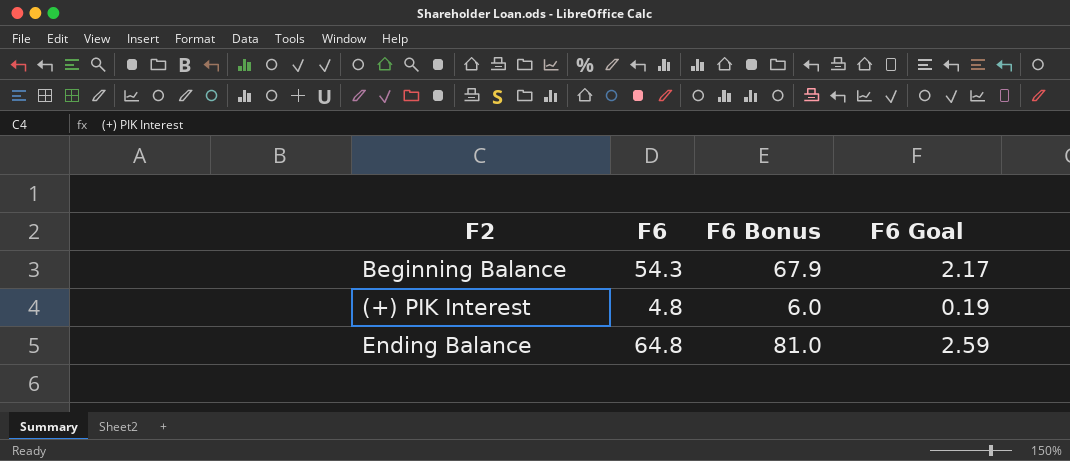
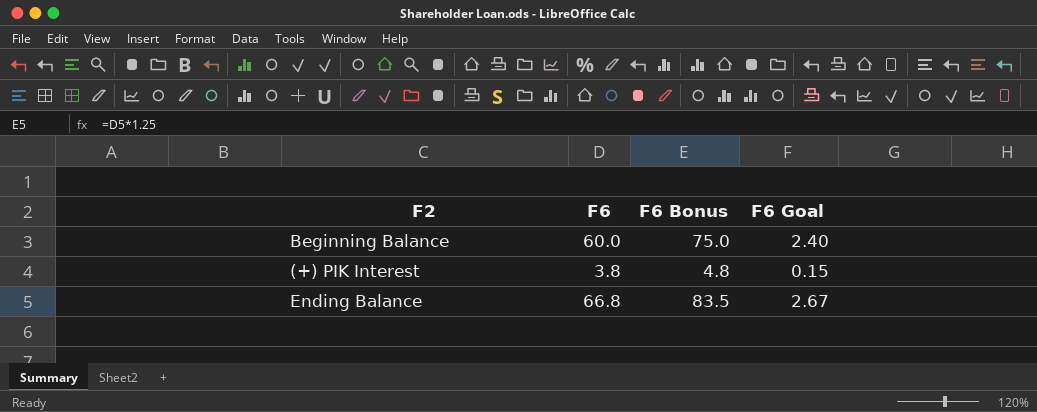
Beginning Balance | F6: 54.3 -> 60.0
Beginning Balance | F6 Bonus: 67.9 -> 75.0
Beginning Balance | F6 Goal: 2.17 -> 2.40
(+) PIK Interest | F6: 4.8 -> 3.8
(+) PIK Interest | F6 Bonus: 6.0 -> 4.8
(+) PIK Interest | F6 Goal: 0.19 -> 0.15
Ending Balance | F6: 64.8 -> 66.8
Ending Balance | F6 Bonus: 81.0 -> 83.5
Ending Balance | F6 Goal: 2.59 -> 2.67

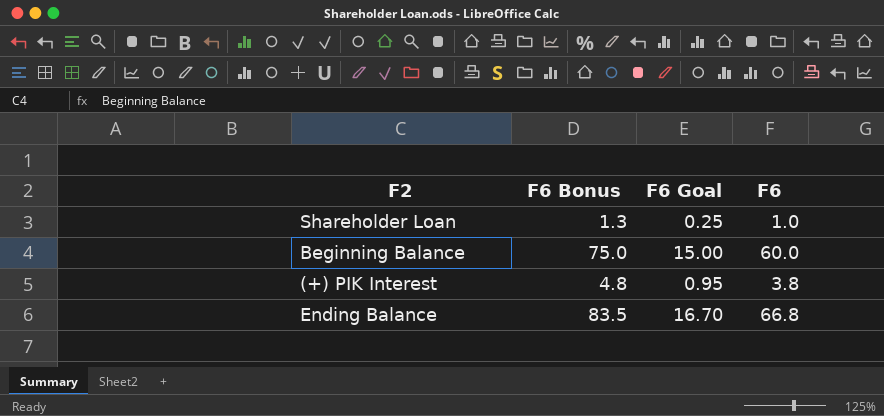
column F6 Goal | formula: [F6] * 0.04 -> [F6] * 0.25
column F6 | position: 2 -> 4
row Shareholder Loan: none -> 1.3 | 0.25 | 1.0

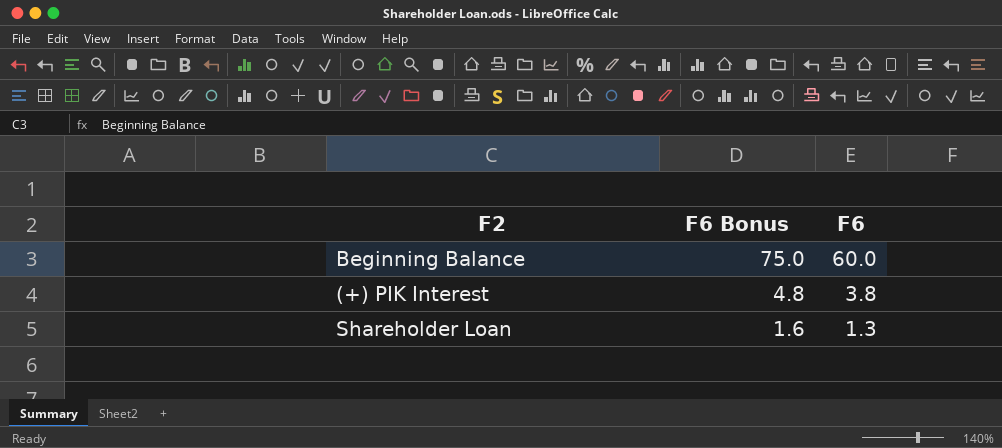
row order: none -> F6 Bonus descending
column F6 Goal | formula: [F6] * 0.25 -> none
row Ending Balance: 83.5 | 16.70 | 66.8 -> none
Shareholder Loan | F6 Bonus: 1.3 -> 1.6
Shareholder Loan | F6: 1.0 -> 1.3

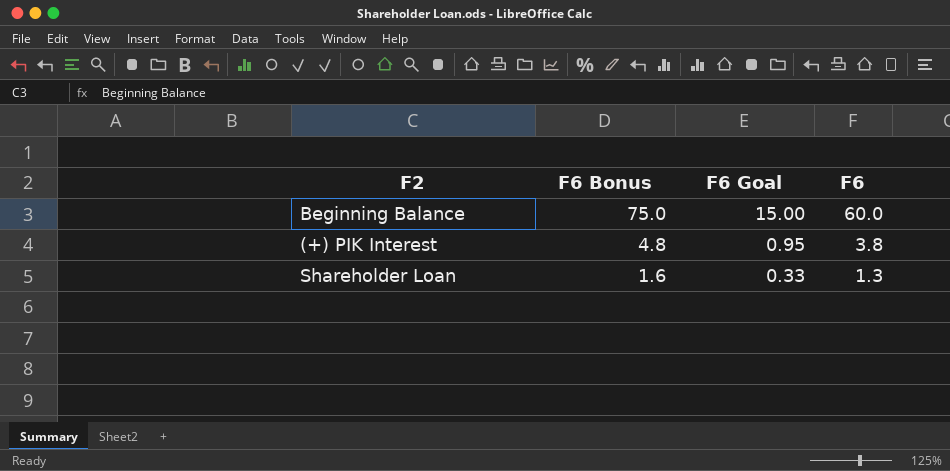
column F6 Goal | formula: none -> [F6] * 0.25

